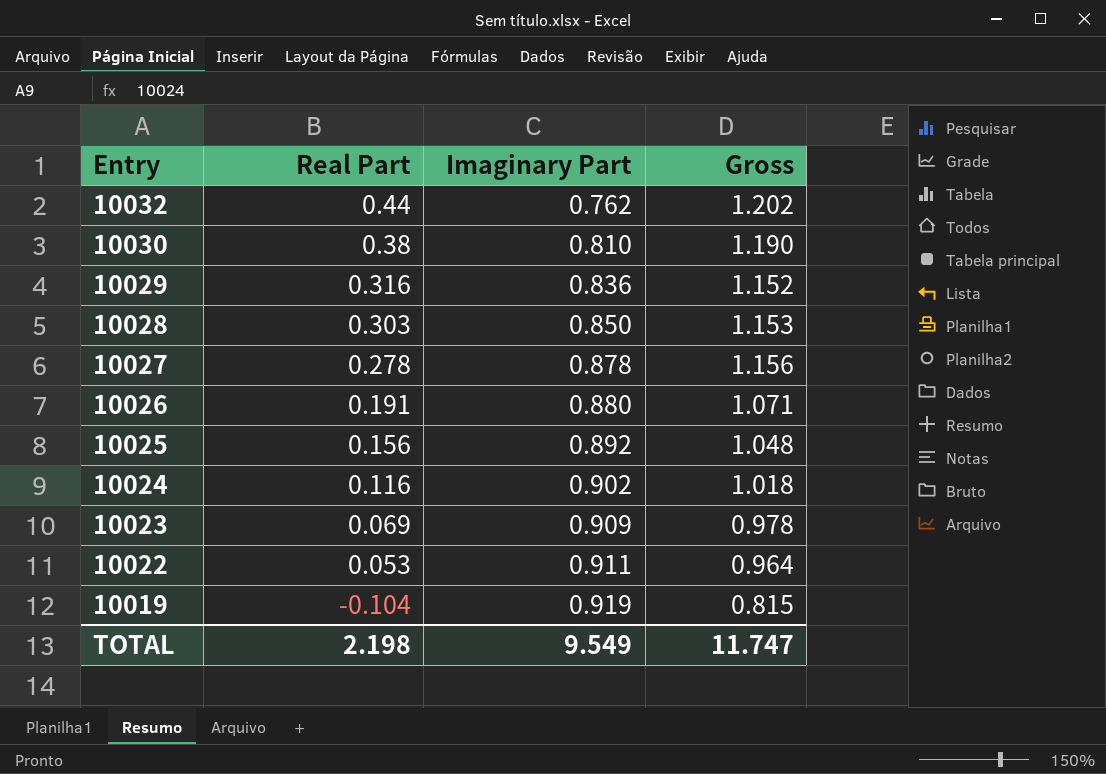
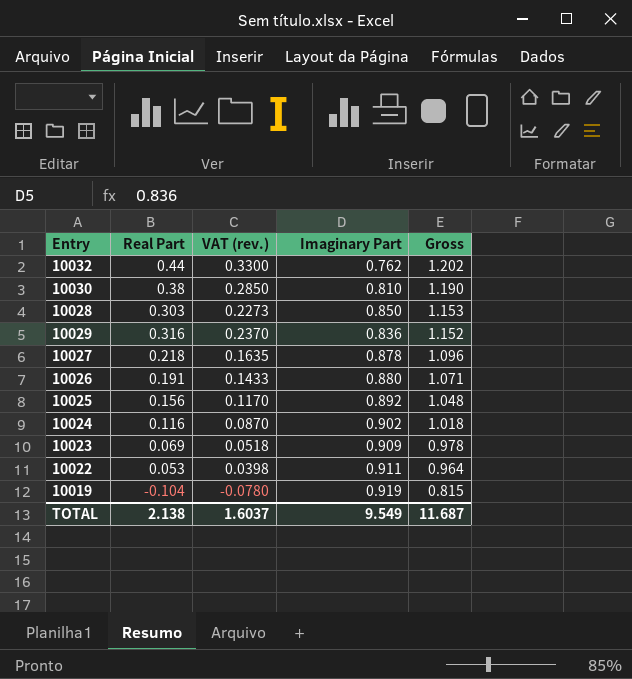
row order: Entry descending -> Gross descending
column VAT (rev.) | formula: none -> [Real Part] * 0.75
10027 | Real Part: 0.278 -> 0.218
10027 | Gross: 1.156 -> 1.096
TOTAL | Real Part: 2.198 -> 2.138
TOTAL | Gross: 11.747 -> 11.687

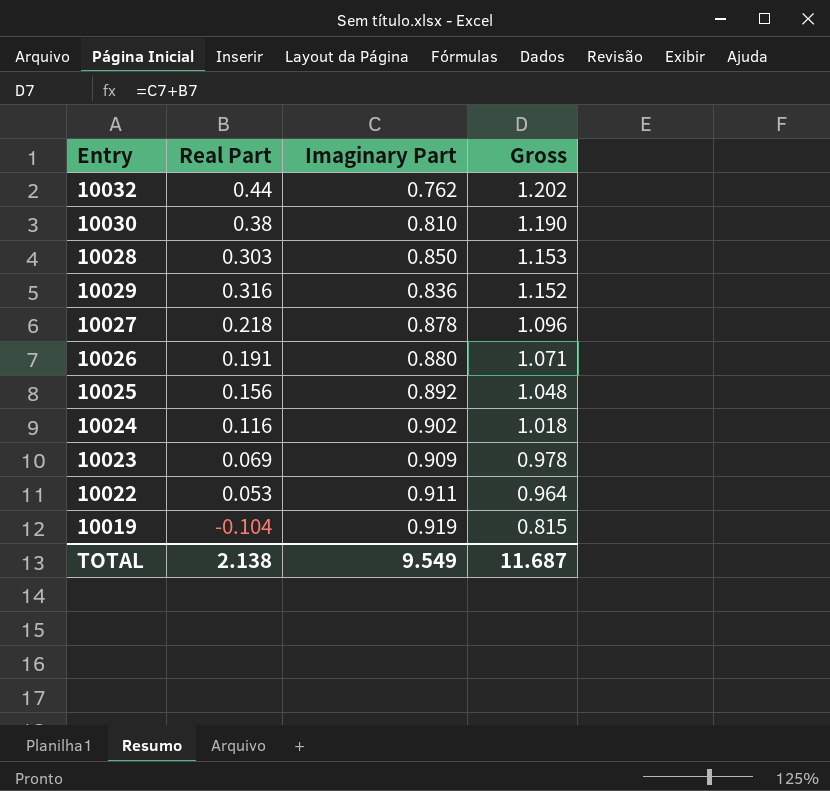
column VAT (rev.) | formula: [Real Part] * 0.75 -> none

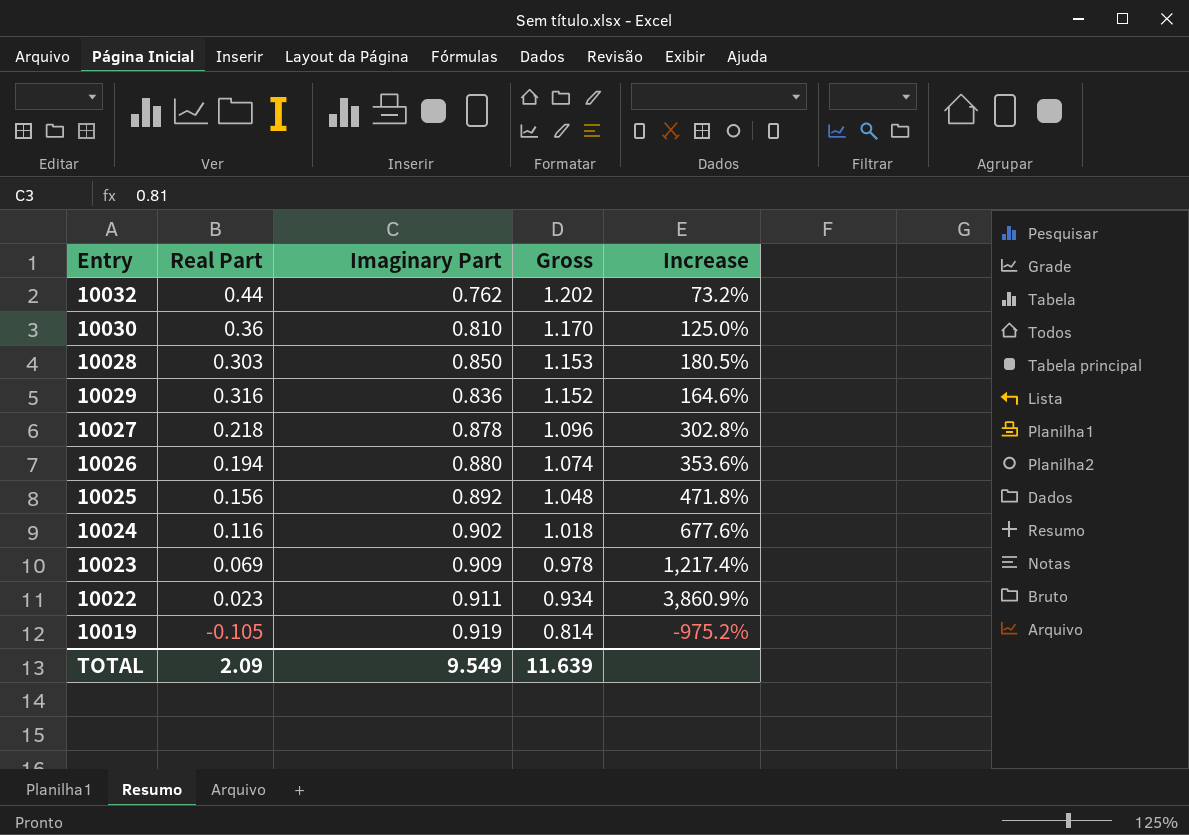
column Increase | formula: none -> ([Imaginary Part] - [Real Part]) / [Real Part]
10030 | Real Part: 0.38 -> 0.36
10030 | Gross: 1.190 -> 1.170
10026 | Real Part: 0.191 -> 0.194
10026 | Gross: 1.071 -> 1.074
10022 | Real Part: 0.053 -> 0.023
10022 | Gross: 0.964 -> 0.934
10019 | Real Part: -0.104 -> -0.105
10019 | Gross: 0.815 -> 0.814
TOTAL | Real Part: 2.138 -> 2.09
TOTAL | Gross: 11.687 -> 11.639

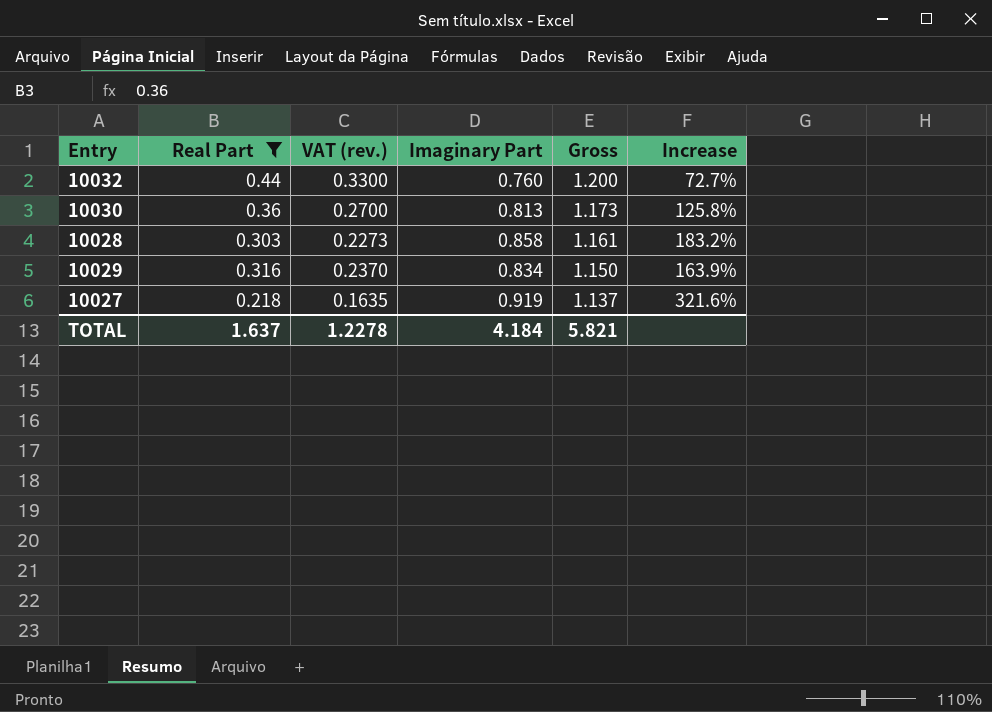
filter: none -> Real Part >= 0.218
column VAT (rev.) | formula: none -> [Real Part] * 0.75
10032 | Imaginary Part: 0.762 -> 0.760
10032 | Gross: 1.202 -> 1.200
10032 | Increase: 73.2% -> 72.7%
10030 | Imaginary Part: 0.810 -> 0.813
10030 | Gross: 1.170 -> 1.173
10030 | Increase: 125.0% -> 125.8%
10028 | Imaginary Part: 0.850 -> 0.858
10028 | Gross: 1.153 -> 1.161
10028 | Increase: 180.5% -> 183.2%
10029 | Imaginary Part: 0.836 -> 0.834
10029 | Gross: 1.152 -> 1.150
10029 | Increase: 164.6% -> 163.9%
10027 | Imaginary Part: 0.878 -> 0.919
10027 | Gross: 1.096 -> 1.137
10027 | Increase: 302.8% -> 321.6%
TOTAL | Real Part: 2.09 -> 1.637
TOTAL | Imaginary Part: 9.549 -> 4.184
TOTAL | Gross: 11.639 -> 5.821

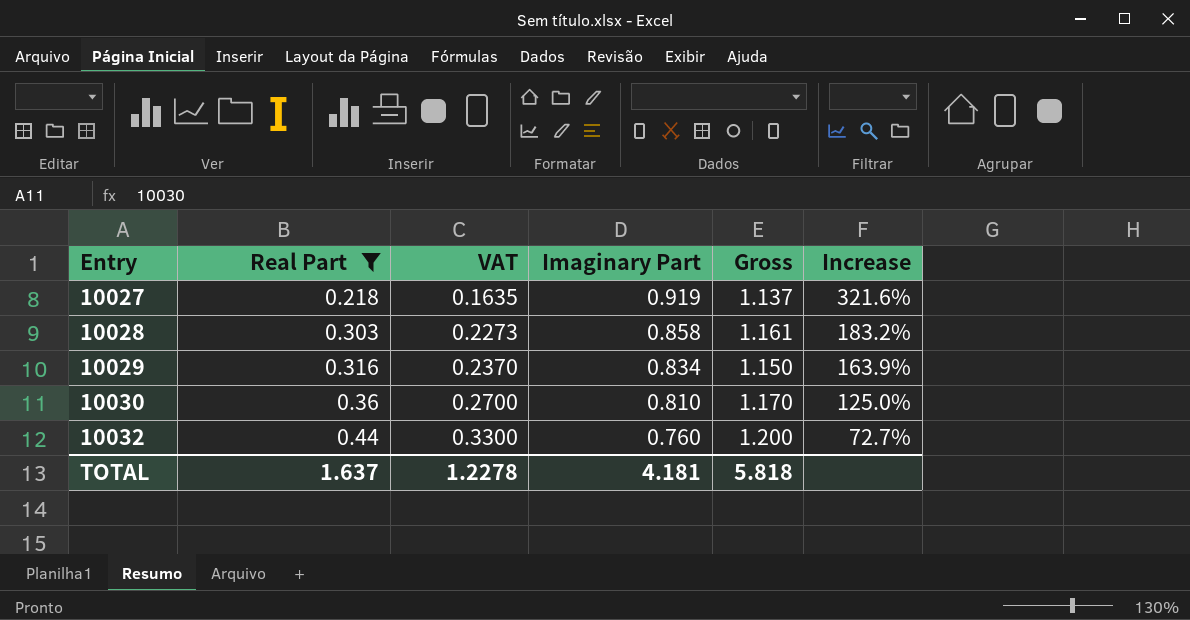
row order: Gross descending -> Entry ascending
column name: VAT (rev.) -> VAT
10030 | Imaginary Part: 0.813 -> 0.810
10030 | Gross: 1.173 -> 1.170
10030 | Increase: 125.8% -> 125.0%
TOTAL | Imaginary Part: 4.184 -> 4.181
TOTAL | Gross: 5.821 -> 5.818

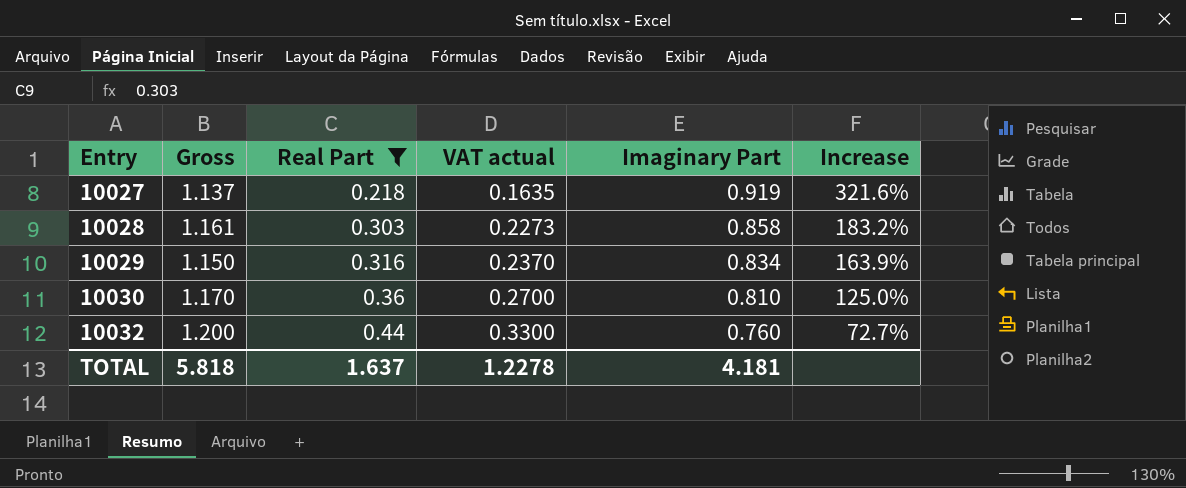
column Gross | position: 5 -> 2
column name: VAT -> VAT actual

